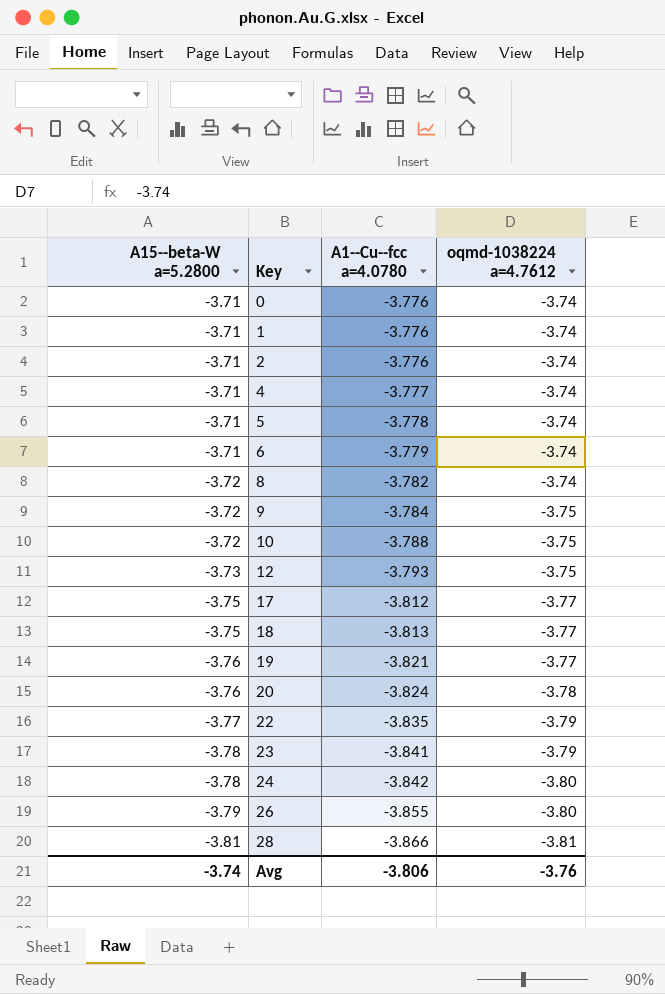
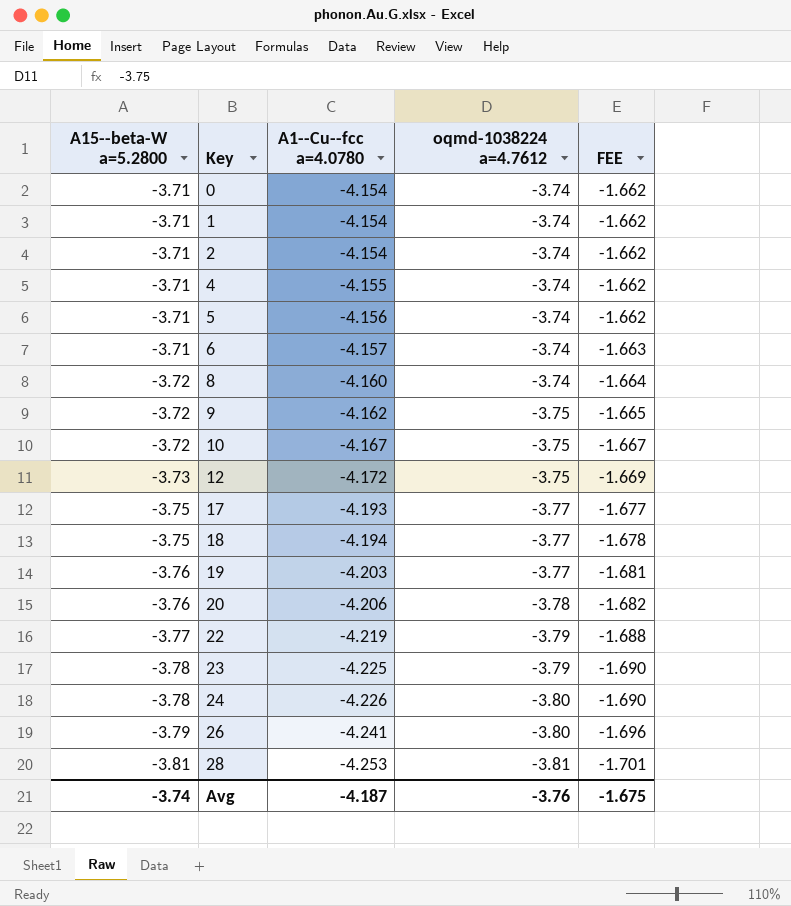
column FEE | formula: none -> [A1--Cu--fcc a=4.0780] * 0.4
0 | A1--Cu--fcc a=4.0780: -3.776 -> -4.154
1 | A1--Cu--fcc a=4.0780: -3.776 -> -4.154
2 | A1--Cu--fcc a=4.0780: -3.776 -> -4.154
4 | A1--Cu--fcc a=4.0780: -3.777 -> -4.155
5 | A1--Cu--fcc a=4.0780: -3.778 -> -4.156
6 | A1--Cu--fcc a=4.0780: -3.779 -> -4.157
8 | A1--Cu--fcc a=4.0780: -3.782 -> -4.160
9 | A1--Cu--fcc a=4.0780: -3.784 -> -4.162
10 | A1--Cu--fcc a=4.0780: -3.788 -> -4.167
12 | A1--Cu--fcc a=4.0780: -3.793 -> -4.172
17 | A1--Cu--fcc a=4.0780: -3.812 -> -4.193
18 | A1--Cu--fcc a=4.0780: -3.813 -> -4.194
19 | A1--Cu--fcc a=4.0780: -3.821 -> -4.203
20 | A1--Cu--fcc a=4.0780: -3.824 -> -4.206
22 | A1--Cu--fcc a=4.0780: -3.835 -> -4.219
23 | A1--Cu--fcc a=4.0780: -3.841 -> -4.225
24 | A1--Cu--fcc a=4.0780: -3.842 -> -4.226
26 | A1--Cu--fcc a=4.0780: -3.855 -> -4.241
28 | A1--Cu--fcc a=4.0780: -3.866 -> -4.253
Avg | A1--Cu--fcc a=4.0780: -3.806 -> -4.187

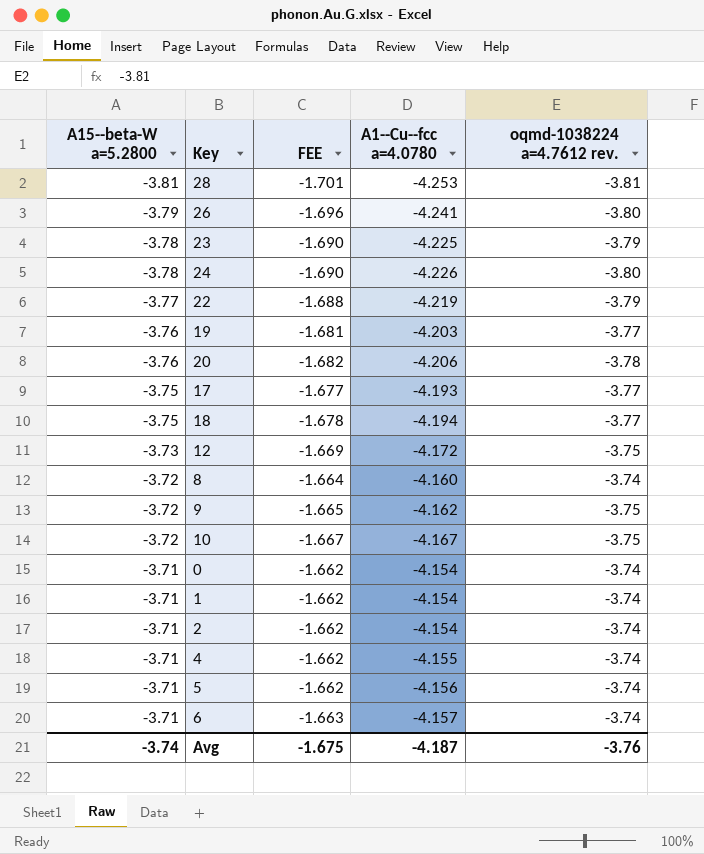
row order: A15--beta-W a=5.2800 descending -> A15--beta-W a=5.2800 ascending
column FEE | position: 5 -> 3
column name: oqmd-1038224 a=4.7612 -> oqmd-1038224 a=4.7612 rev.

